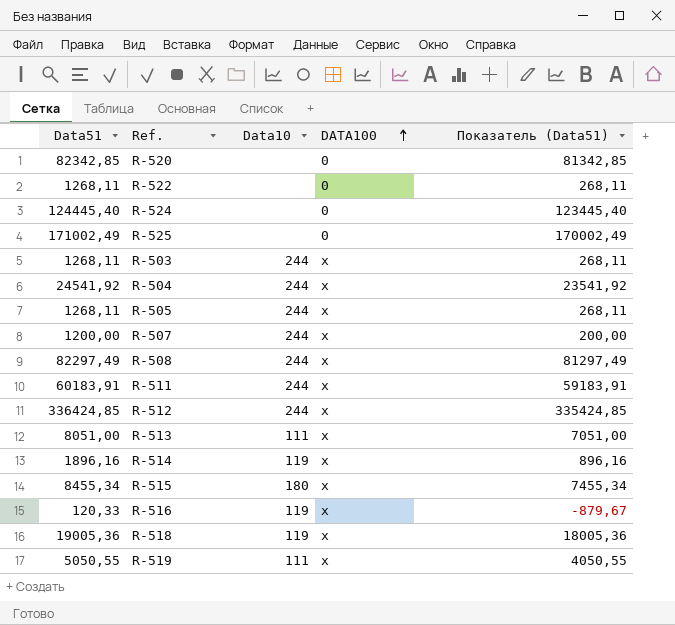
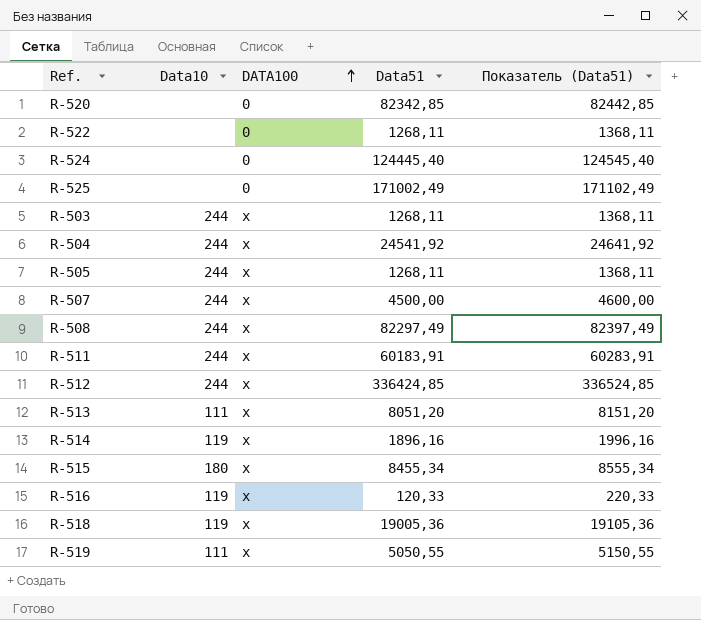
column Data51 | position: 1 -> 4
column Показатель (Data51) | formula: [Data51] - 1000 -> [Data51] + 100
R-507 | Data51: 1200,00 -> 4500,00
R-513 | Data51: 8051,00 -> 8051,20

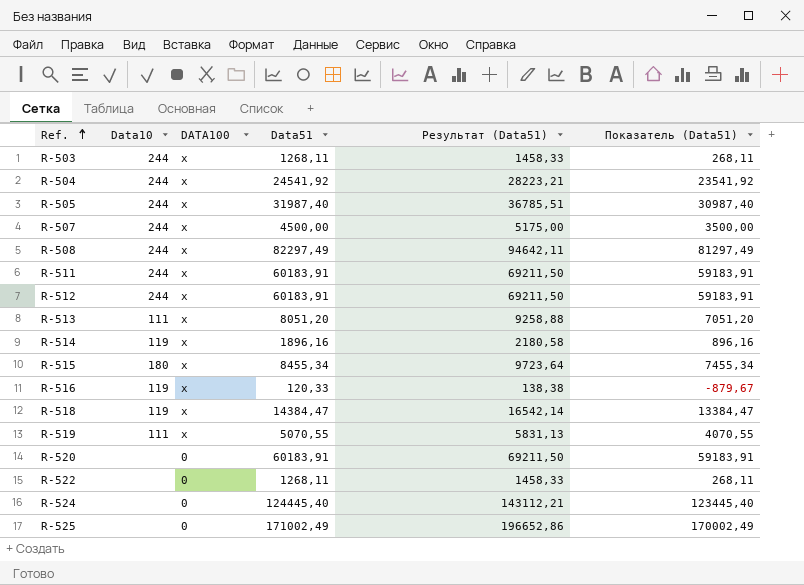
row order: DATA100 ascending -> Ref. ascending
column Результат (Data51) | formula: none -> [Data51] * 1,15
column Показатель (Data51) | formula: [Data51] + 100 -> [Data51] - 1000
R-505 | Data51: 1268,11 -> 31987,40
R-512 | Data51: 336424,85 -> 60183,91
R-518 | Data51: 19005,36 -> 14384,47
R-519 | Data51: 5050,55 -> 5070,55
R-520 | Data51: 82342,85 -> 60183,91

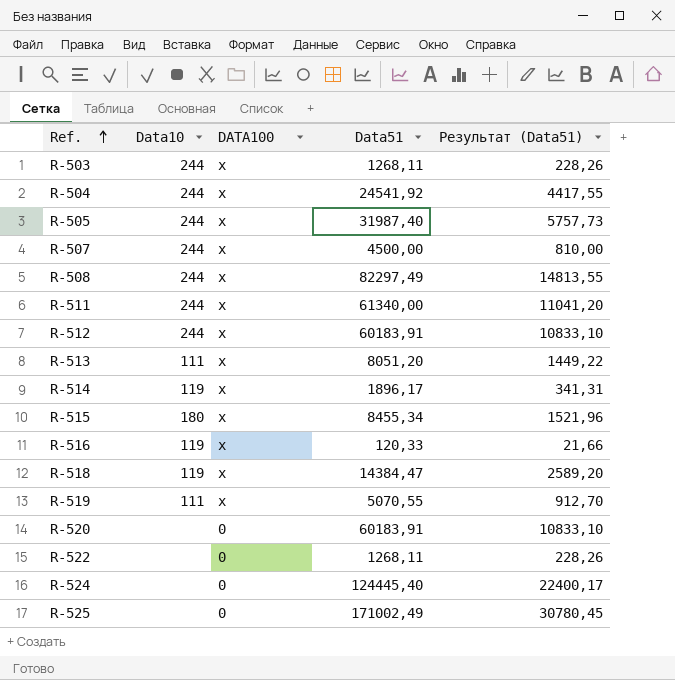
column Показатель (Data51) | formula: [Data51] - 1000 -> none
column Результат (Data51) | formula: [Data51] * 1,15 -> [Data51] * 0,18
R-511 | Data51: 60183,91 -> 61340,00
R-514 | Data51: 1896,16 -> 1896,17

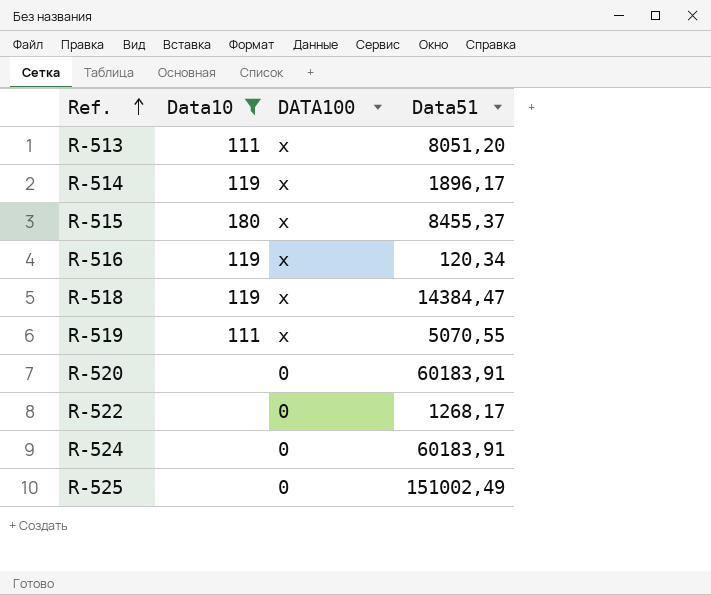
filter: none -> Data10 != 244
column Результат (Data51) | formula: [Data51] * 0,18 -> none
R-515 | Data51: 8455,34 -> 8455,37
R-516 | Data51: 120,33 -> 120,34
R-522 | Data51: 1268,11 -> 1268,17
R-524 | Data51: 124445,40 -> 60183,91
R-525 | Data51: 171002,49 -> 151002,49

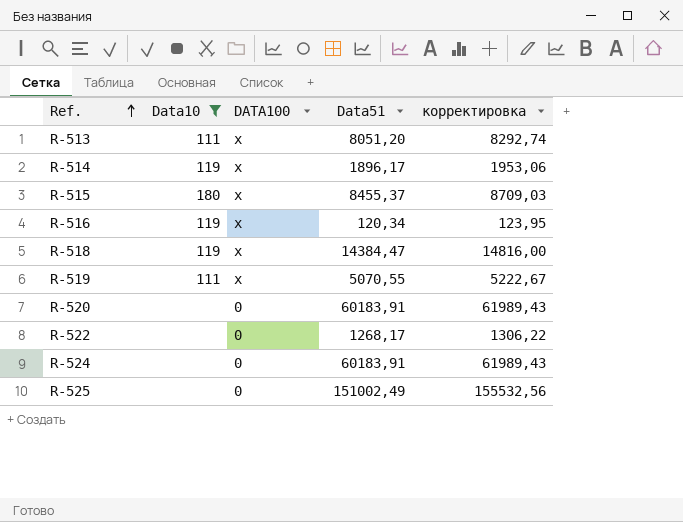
column корректировка | formula: none -> [Data51] * 1,03

